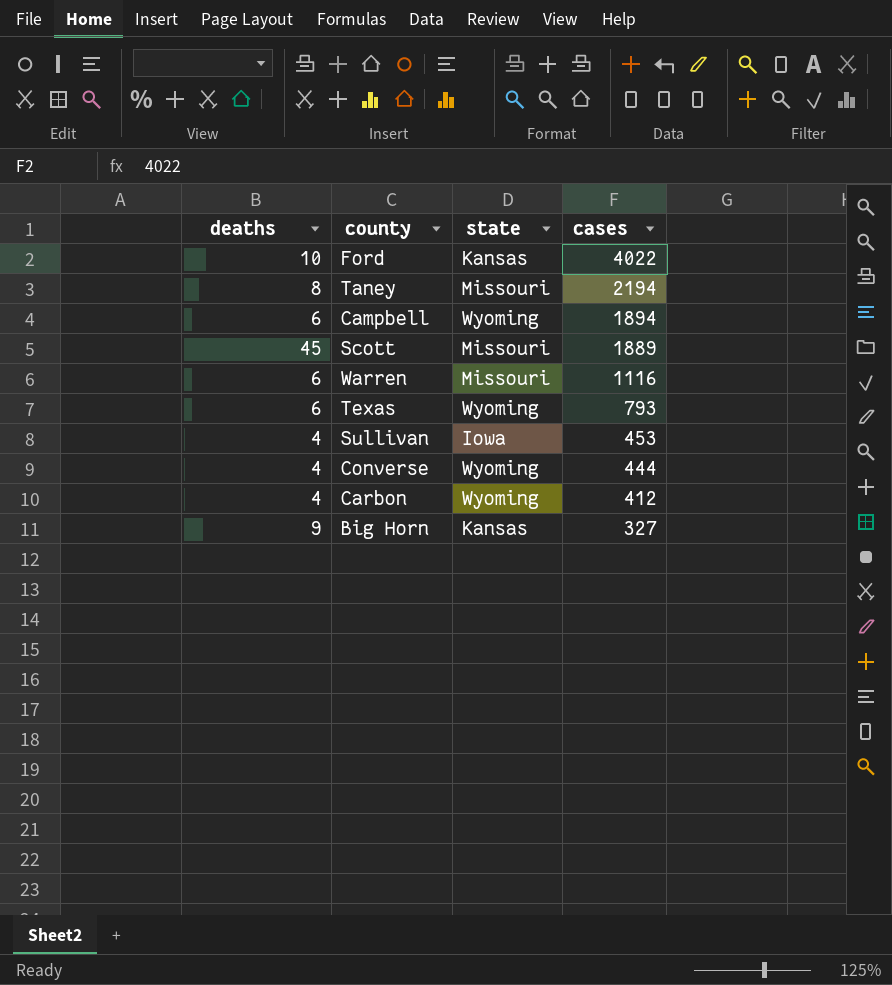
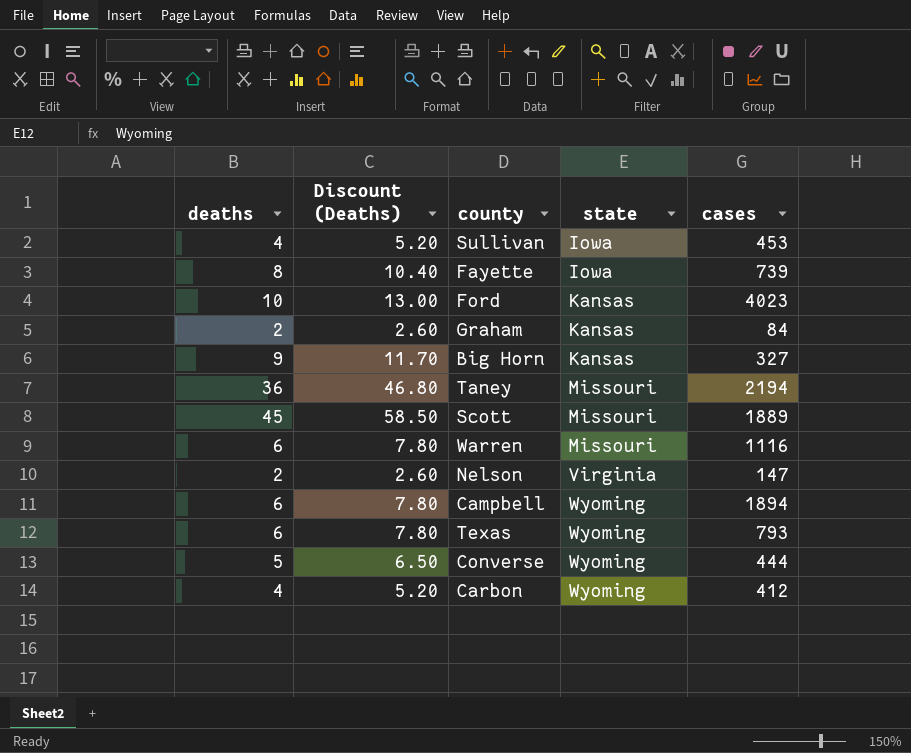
row order: cases descending -> state ascending
column Discount (Deaths) | formula: none -> [deaths] * 1.3
row Fayette: none -> 8 | 10.40 | Iowa | 739
Ford | cases: 4022 -> 4023
row Graham: none -> 2 | 2.60 | Kansas | 84
Taney | deaths: 8 -> 36
row Nelson: none -> 2 | 2.60 | Virginia | 147
Converse | deaths: 4 -> 5

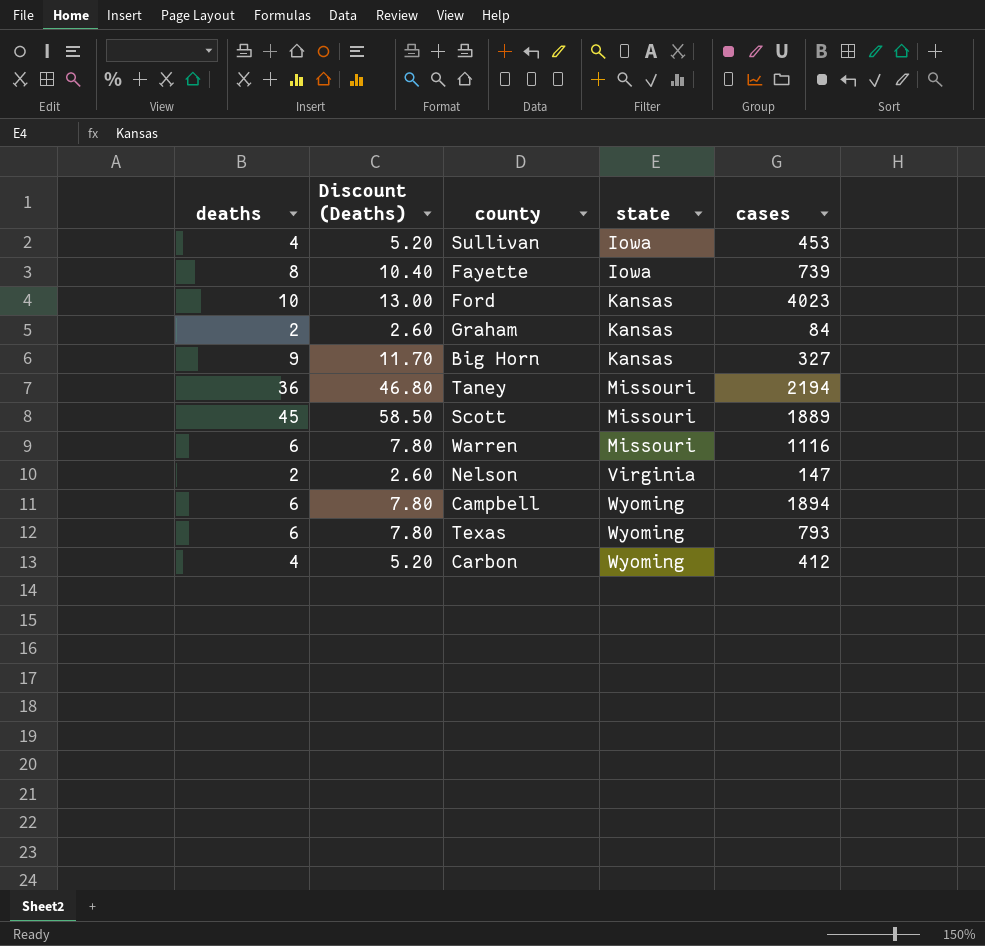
row Converse: 5 | 6.50 | Wyoming | 444 -> none

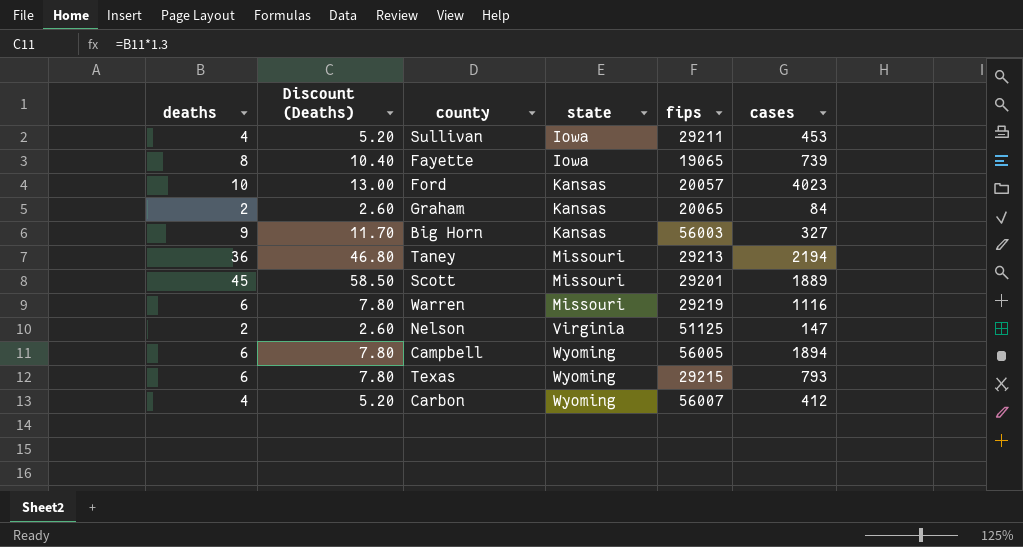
column fips | position: none -> 5

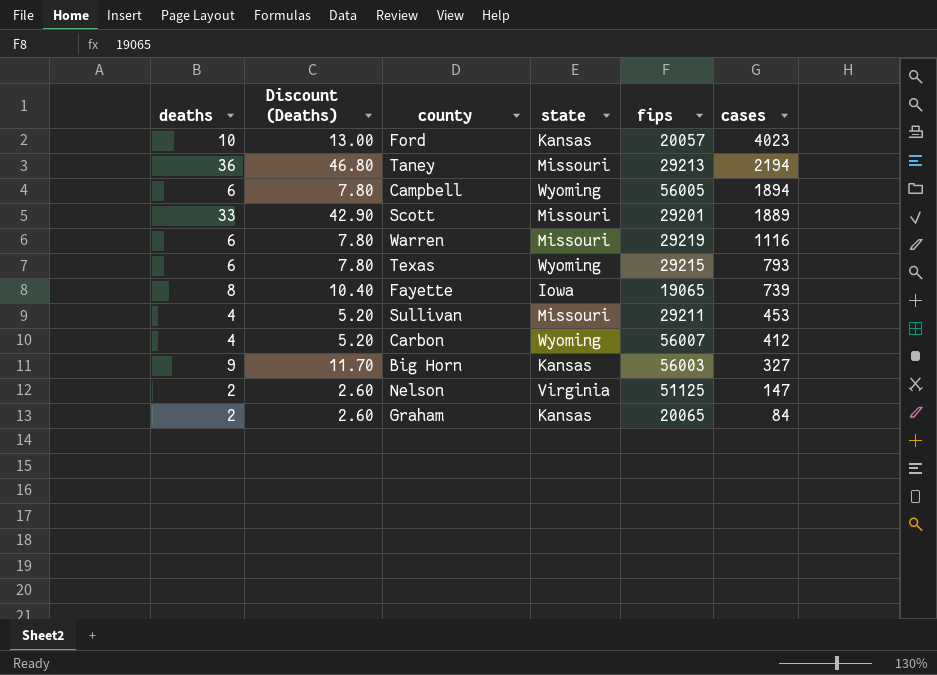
row order: state ascending -> cases descending
Scott | deaths: 45 -> 33
Scott | Discount (Deaths): 58.50 -> 42.90
Sullivan | state: Iowa -> Missouri

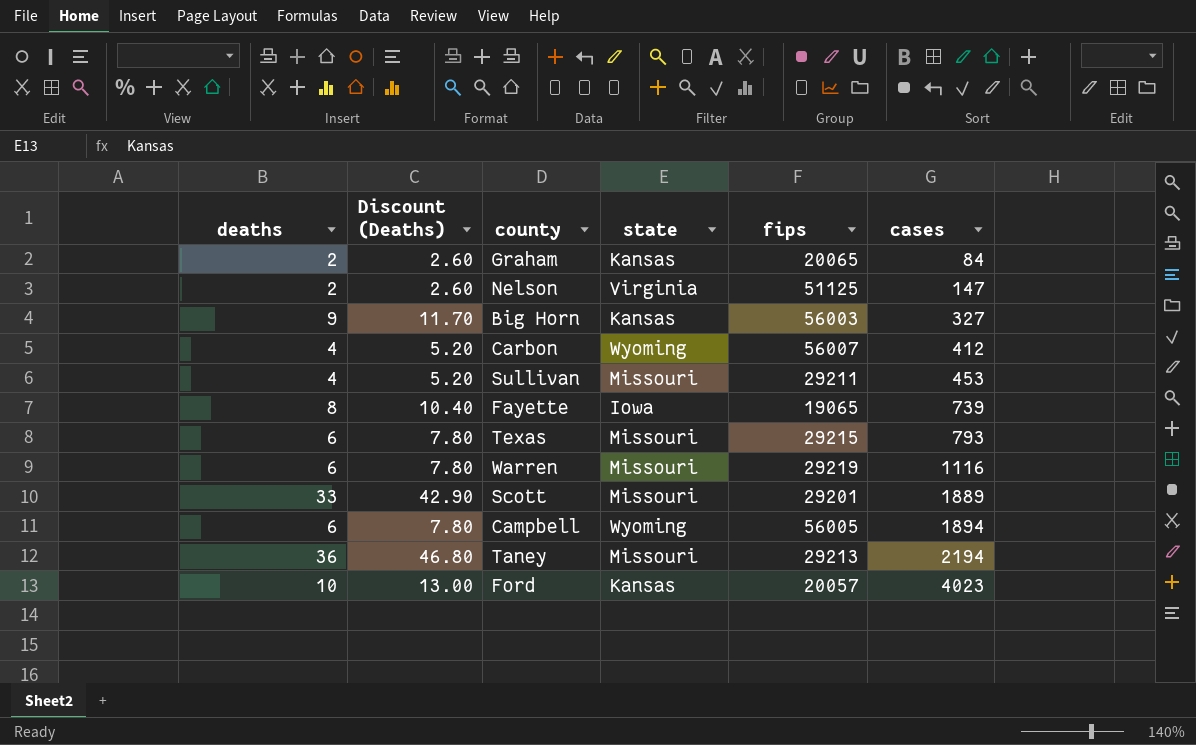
row order: cases descending -> cases ascending
Texas | state: Wyoming -> Missouri

